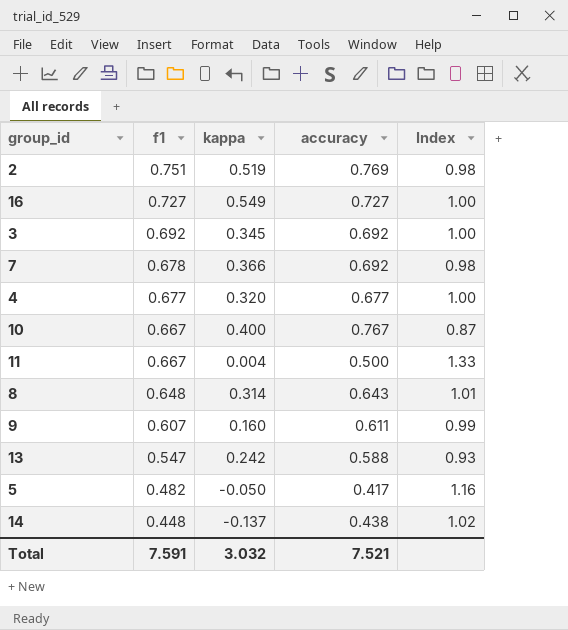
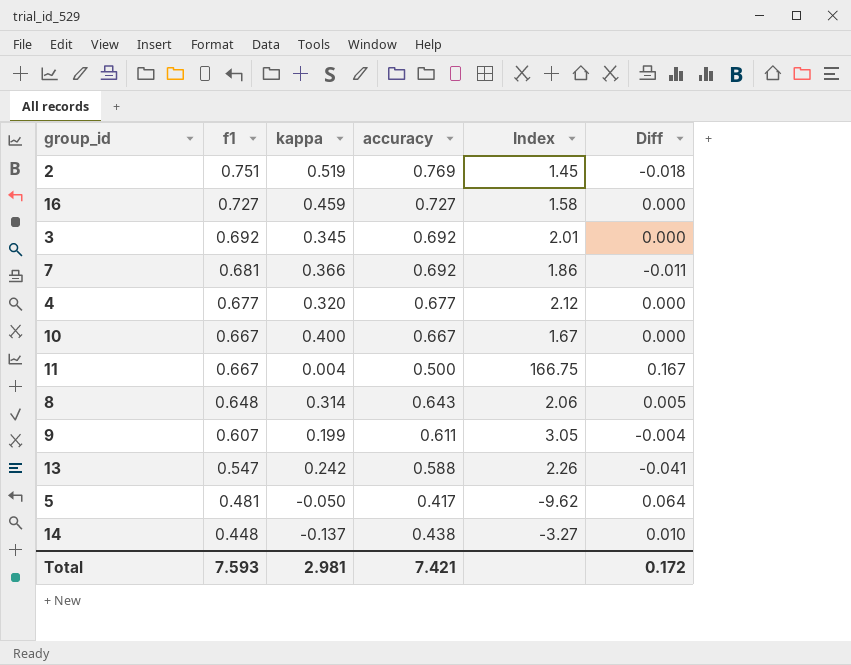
column Index | formula: [f1] / [accuracy] -> [f1] / [kappa]
column Diff | formula: none -> [f1] - [accuracy]
16 | kappa: 0.549 -> 0.459
7 | f1: 0.678 -> 0.681
10 | accuracy: 0.767 -> 0.667
9 | kappa: 0.160 -> 0.199
5 | f1: 0.482 -> 0.481
Total | f1: 7.591 -> 7.593
Total | kappa: 3.032 -> 2.981
Total | accuracy: 7.521 -> 7.421

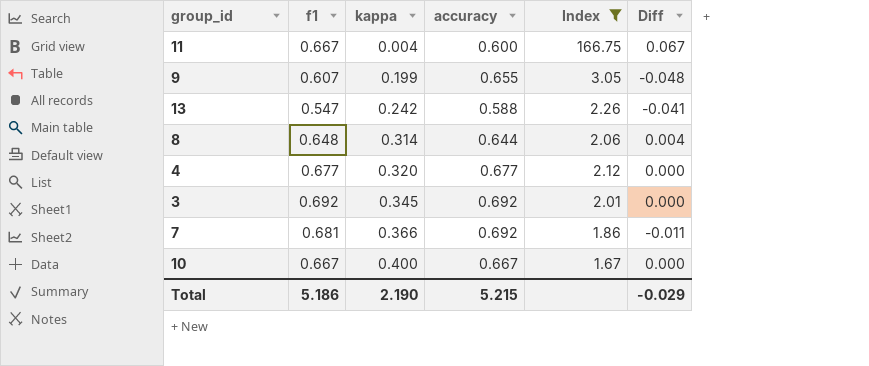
filter: none -> Index >= 1.67
row order: f1 descending -> kappa ascending
11 | accuracy: 0.500 -> 0.600
11 | Diff: 0.167 -> 0.067
9 | accuracy: 0.611 -> 0.655
9 | Diff: -0.004 -> -0.048
8 | accuracy: 0.643 -> 0.644
8 | Diff: 0.005 -> 0.004
Total | f1: 7.593 -> 5.186
Total | kappa: 2.981 -> 2.190
Total | accuracy: 7.421 -> 5.215
Total | Diff: 0.172 -> -0.029

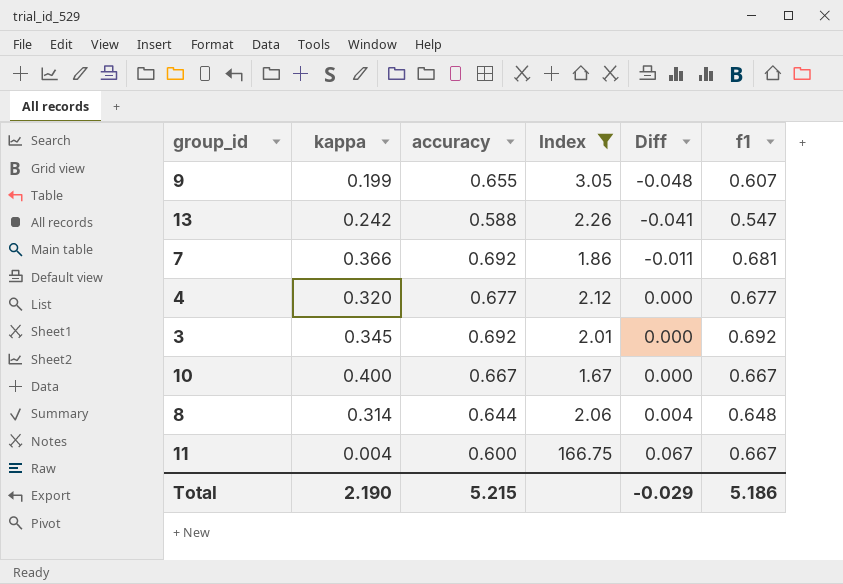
row order: kappa ascending -> Diff ascending
column f1 | position: 2 -> 6

